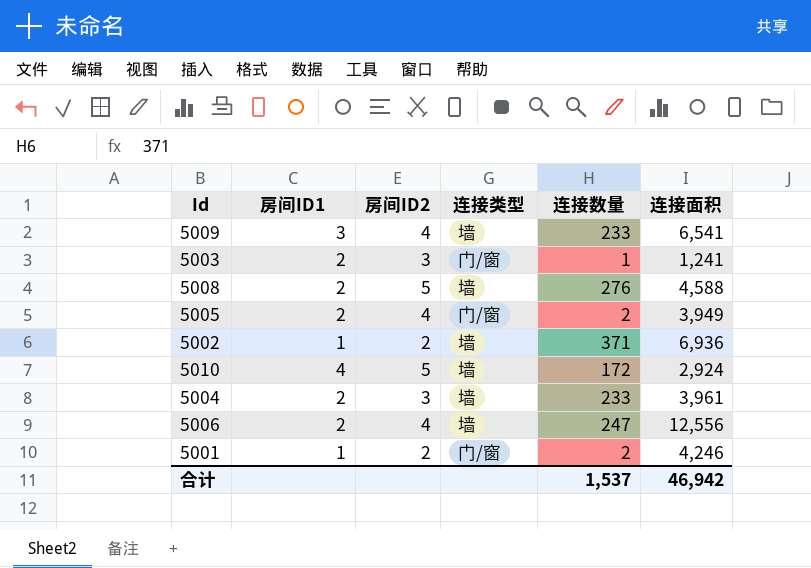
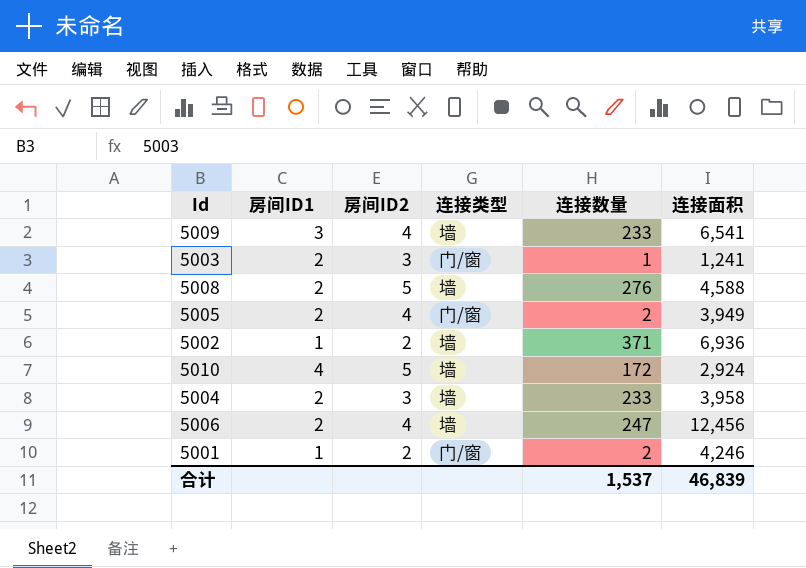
5004 | 连接面积: 3,961 -> 3,958
5006 | 连接面积: 12,556 -> 12,456
合计 | 连接面积: 46,942 -> 46,839

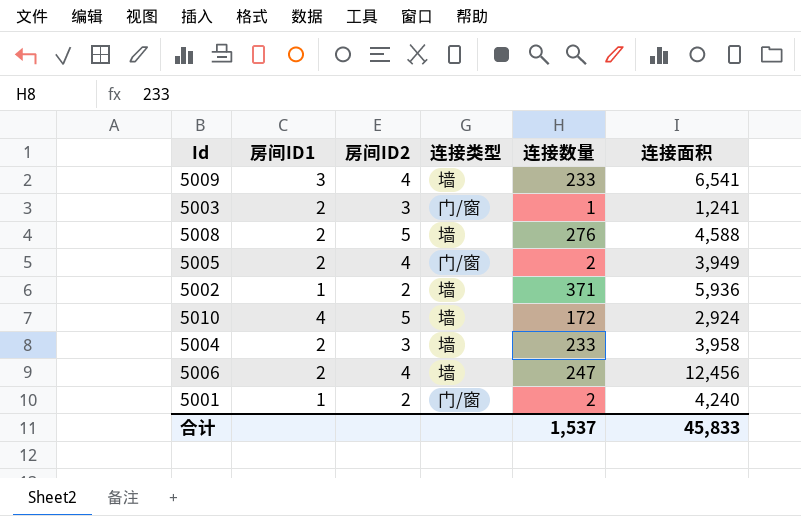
5002 | 连接面积: 6,936 -> 5,936
5001 | 连接面积: 4,246 -> 4,240
合计 | 连接面积: 46,839 -> 45,833

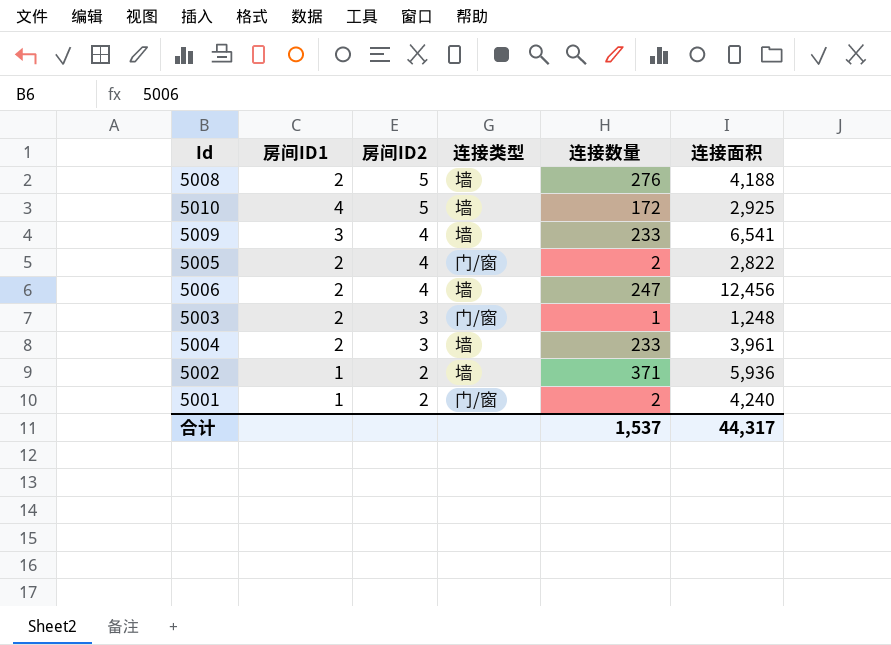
row order: none -> 房间ID2 descending
5008 | 连接面积: 4,588 -> 4,188
5010 | 连接面积: 2,924 -> 2,925
5005 | 连接面积: 3,949 -> 2,822
5003 | 连接面积: 1,241 -> 1,248
5004 | 连接面积: 3,958 -> 3,961
合计 | 连接面积: 45,833 -> 44,317

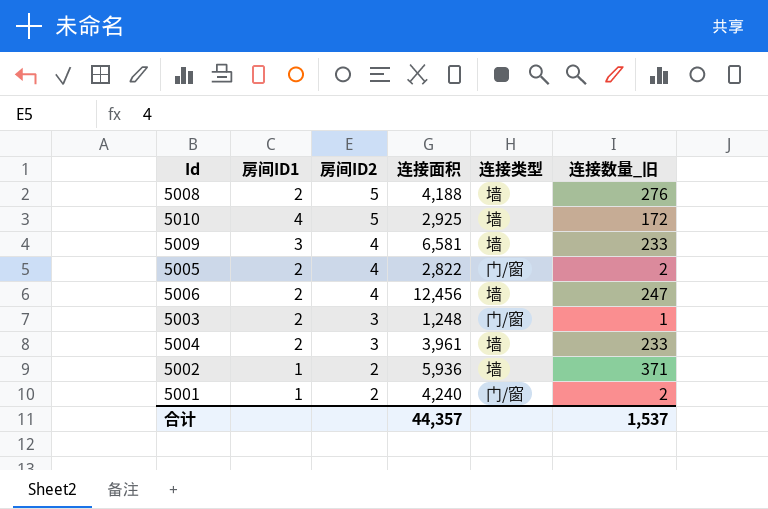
column 连接面积 | position: 6 -> 4
column name: 连接数量 -> 连接数量_旧
5009 | 连接面积: 6,541 -> 6,581
合计 | 连接面积: 44,317 -> 44,357

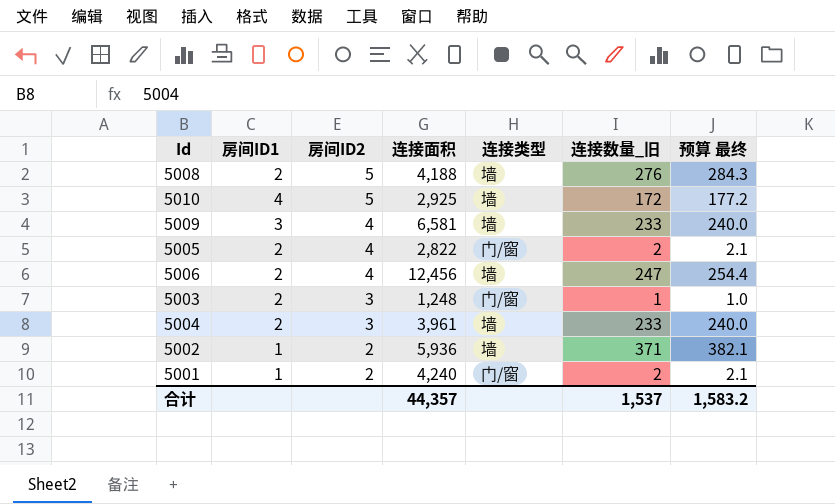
column 预算 最终 | formula: none -> [连接数量_旧] * 1.03

